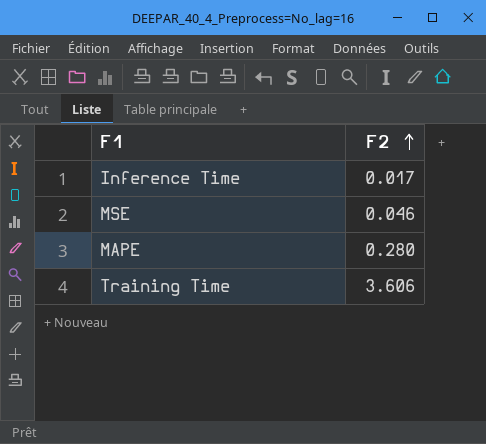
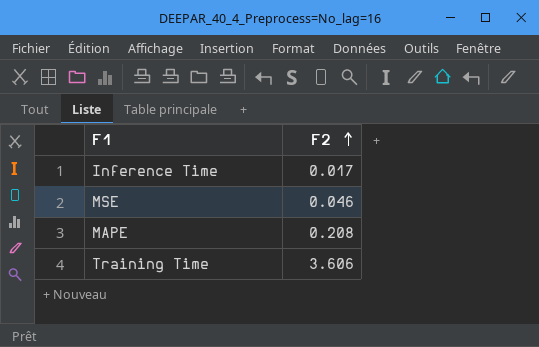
MAPE | F2: 0.280 -> 0.208

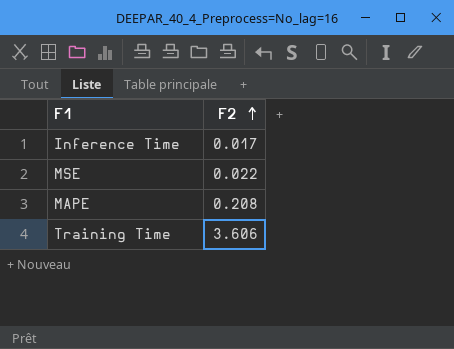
MSE | F2: 0.046 -> 0.022

